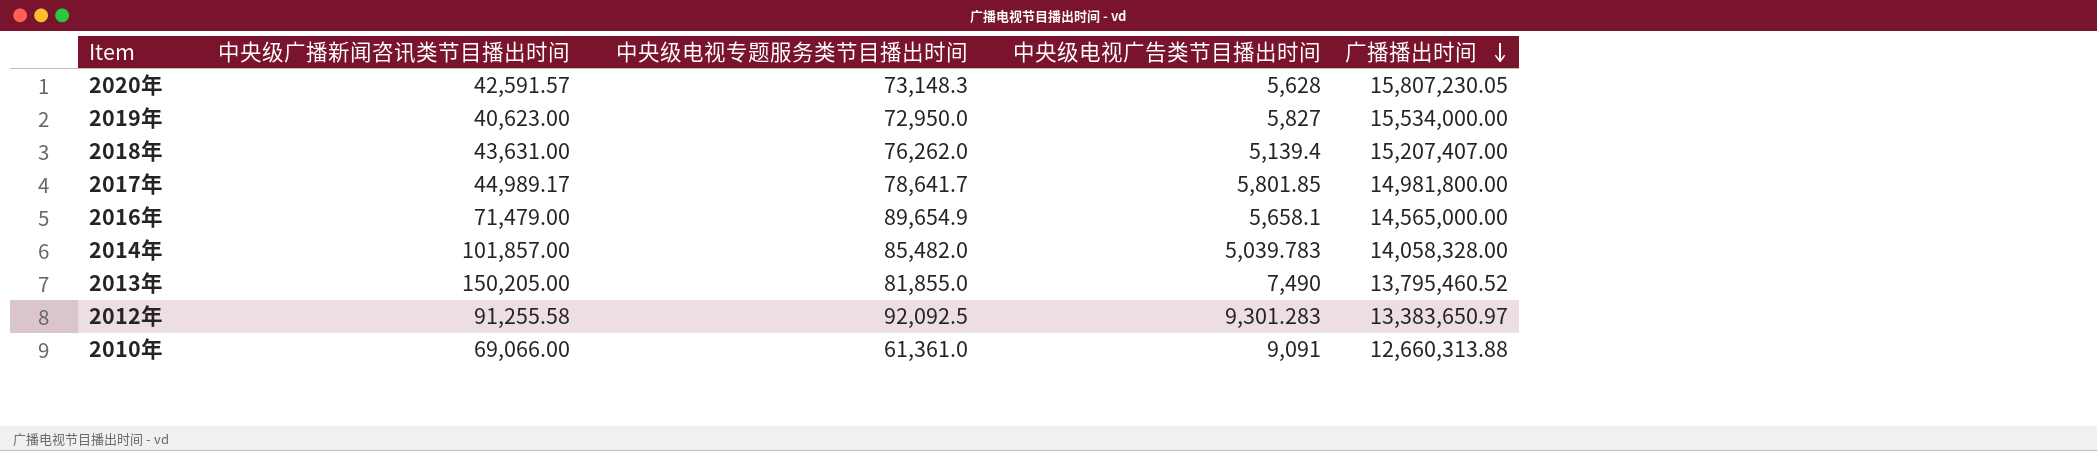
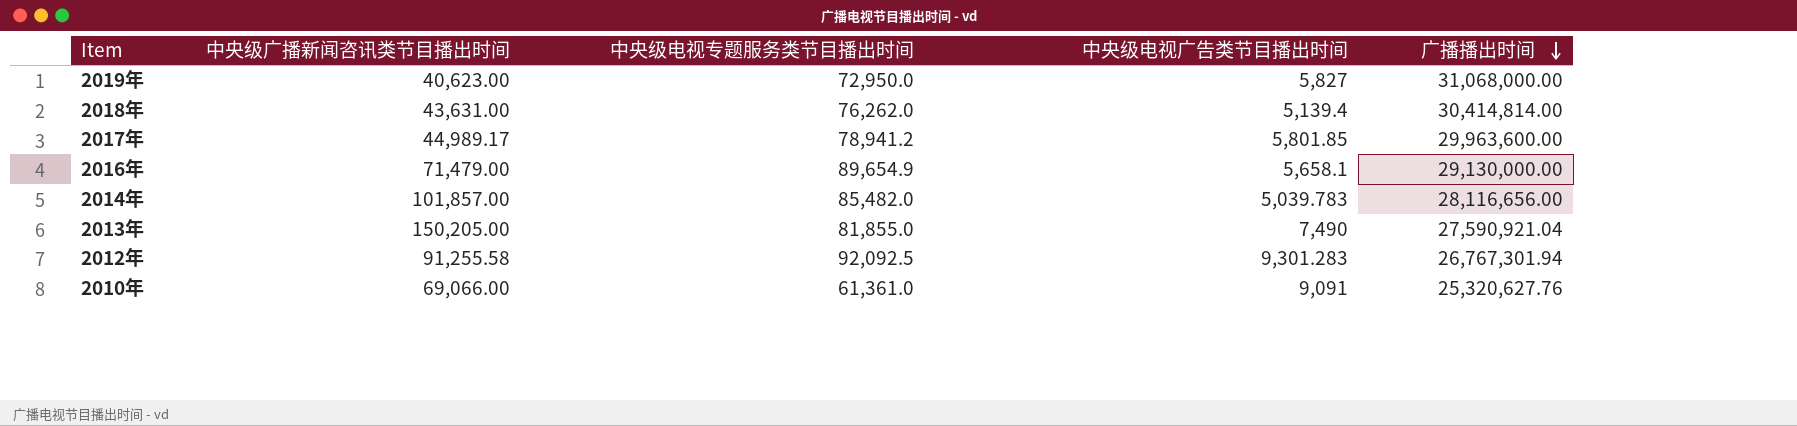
row 2020年: 42,591.57 | 73,148.3 | 5,628 | 15,807,230.05 -> none
2019年 | 广播播出时间: 15,534,000.00 -> 31,068,000.00
2018年 | 广播播出时间: 15,207,407.00 -> 30,414,814.00
2017年 | 中央级电视专题服务类节目播出时间: 78,641.7 -> 78,941.2
2017年 | 广播播出时间: 14,981,800.00 -> 29,963,600.00
2016年 | 广播播出时间: 14,565,000.00 -> 29,130,000.00
2014年 | 广播播出时间: 14,058,328.00 -> 28,116,656.00
2013年 | 广播播出时间: 13,795,460.52 -> 27,590,921.04
2012年 | 广播播出时间: 13,383,650.97 -> 26,767,301.94
2010年 | 广播播出时间: 12,660,313.88 -> 25,320,627.76

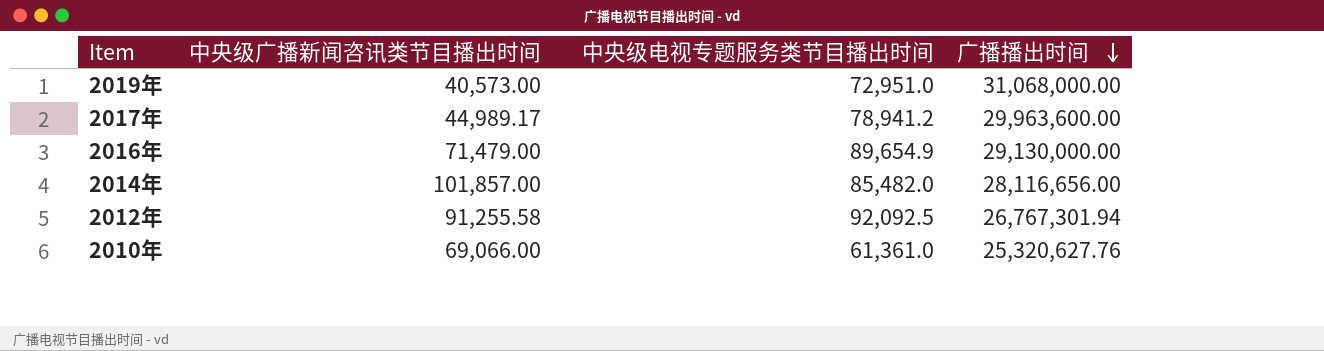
column 中央级电视广告类节目播出时间 | position: 4 -> none
row 2018年: 43,631.00 | 76,262.0 | 5,139.4 | 30,414,814.00 -> none
row 2013年: 150,205.00 | 81,855.0 | 7,490 | 27,590,921.04 -> none
2019年 | 中央级广播新闻咨讯类节目播出时间: 40,623.00 -> 40,573.00
2019年 | 中央级电视专题服务类节目播出时间: 72,950.0 -> 72,951.0

